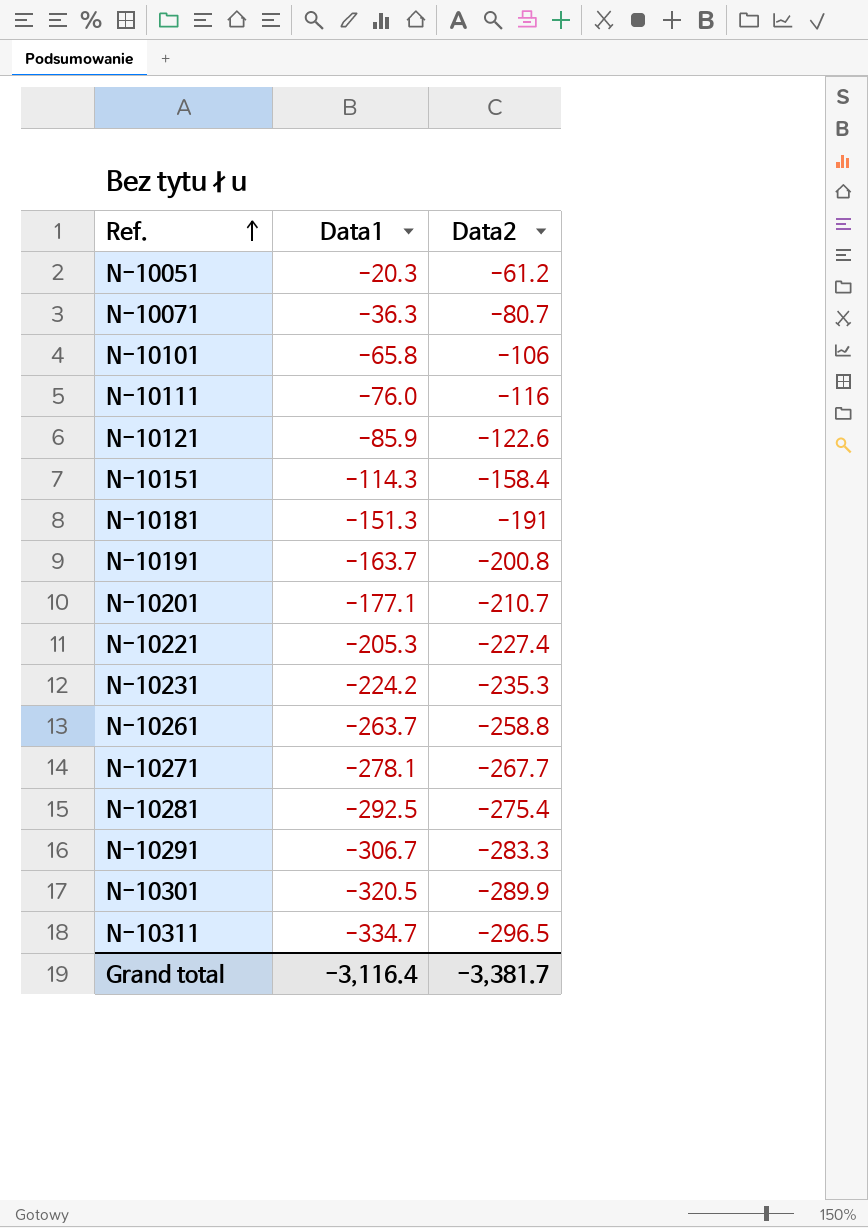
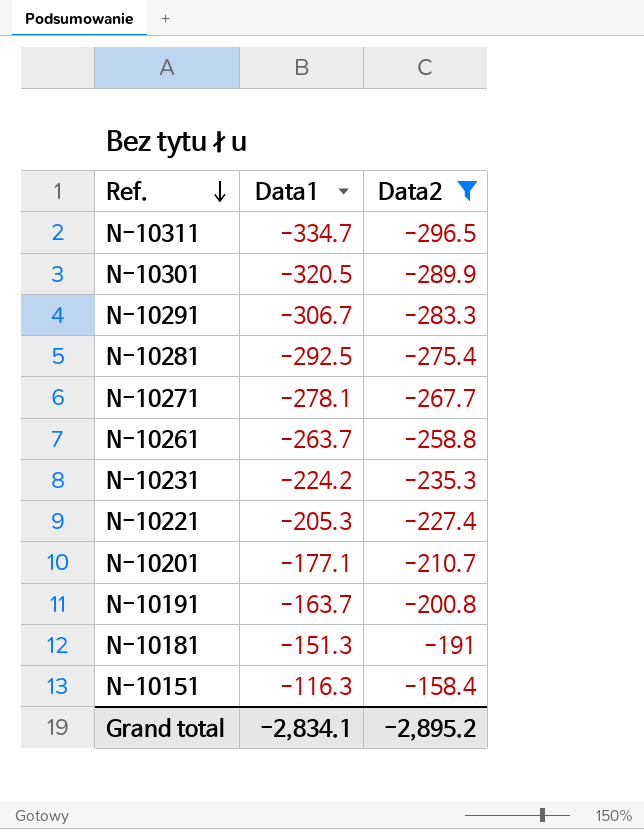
filter: none -> Data2 <= -158.4
row order: Ref. ascending -> Ref. descending
N-10151 | Data1: -114.3 -> -116.3
Grand total | Data1: -3,116.4 -> -2,834.1
Grand total | Data2: -3,381.7 -> -2,895.2

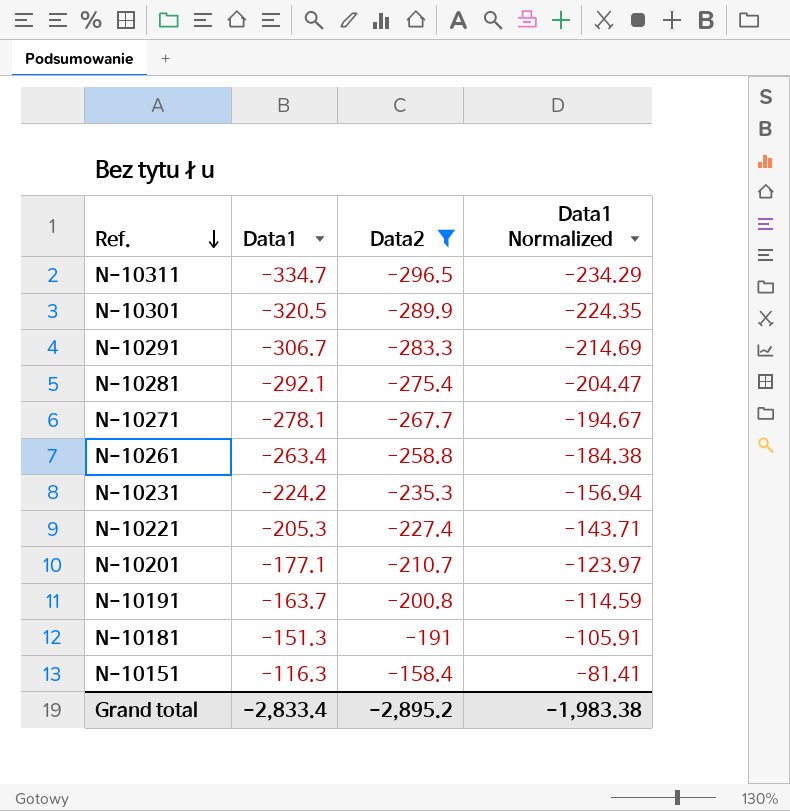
column Data1 Normalized | formula: none -> [Data1] * 0.7
N-10281 | Data1: -292.5 -> -292.1
N-10261 | Data1: -263.7 -> -263.4
Grand total | Data1: -2,834.1 -> -2,833.4

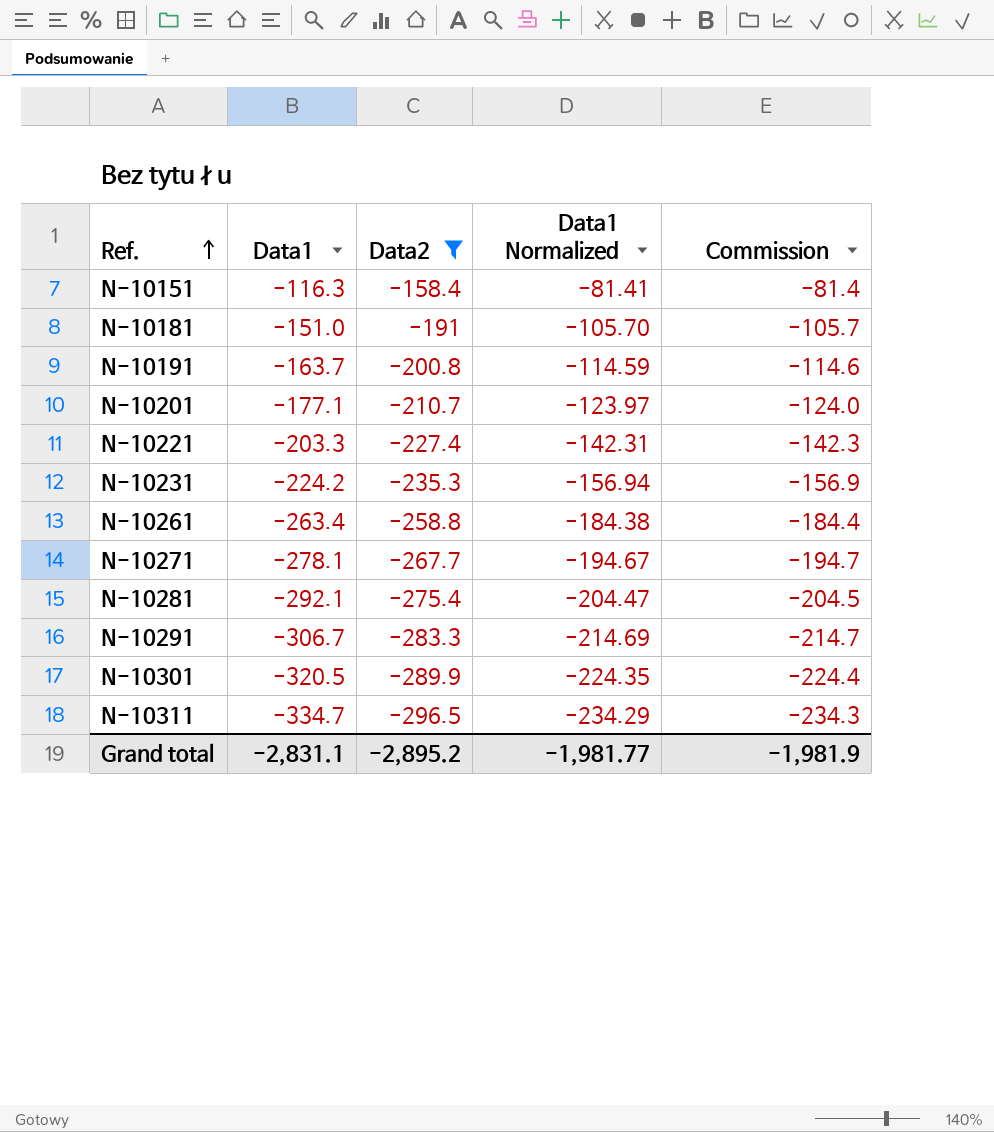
row order: Ref. descending -> Ref. ascending
column Commission | formula: none -> [Data1] * 0.7
N-10181 | Data1: -151.3 -> -151.0
N-10181 | Data1 Normalized: -105.91 -> -105.70
N-10221 | Data1: -205.3 -> -203.3
N-10221 | Data1 Normalized: -143.71 -> -142.31
Grand total | Data1: -2,833.4 -> -2,831.1
Grand total | Data1 Normalized: -1,983.38 -> -1,981.77

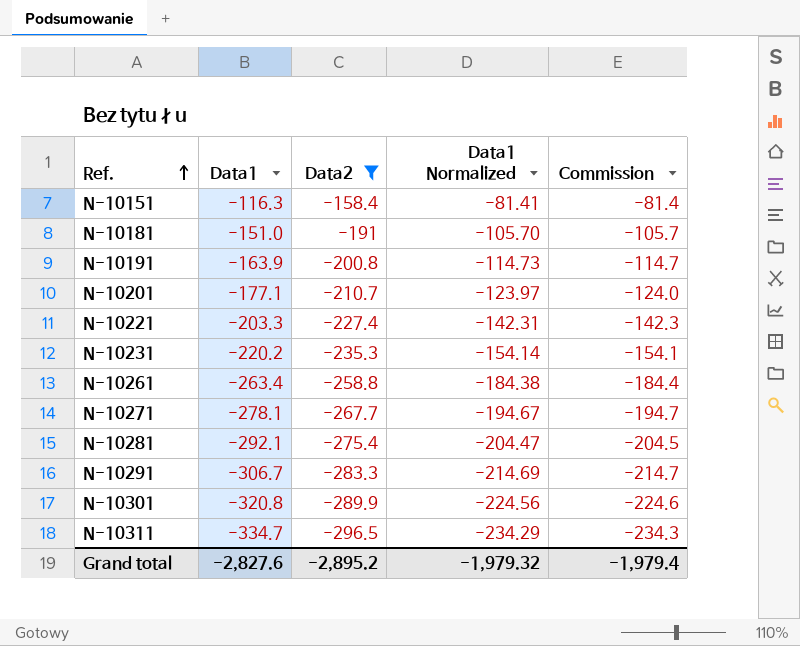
N-10191 | Data1: -163.7 -> -163.9
N-10191 | Data1 Normalized: -114.59 -> -114.73
N-10191 | Commission: -114.6 -> -114.7
N-10231 | Data1: -224.2 -> -220.2
N-10231 | Data1 Normalized: -156.94 -> -154.14
N-10231 | Commission: -156.9 -> -154.1
N-10301 | Data1: -320.5 -> -320.8
N-10301 | Data1 Normalized: -224.35 -> -224.56
N-10301 | Commission: -224.4 -> -224.6
Grand total | Data1: -2,831.1 -> -2,827.6
Grand total | Data1 Normalized: -1,981.77 -> -1,979.32
Grand total | Commission: -1,981.9 -> -1,979.4

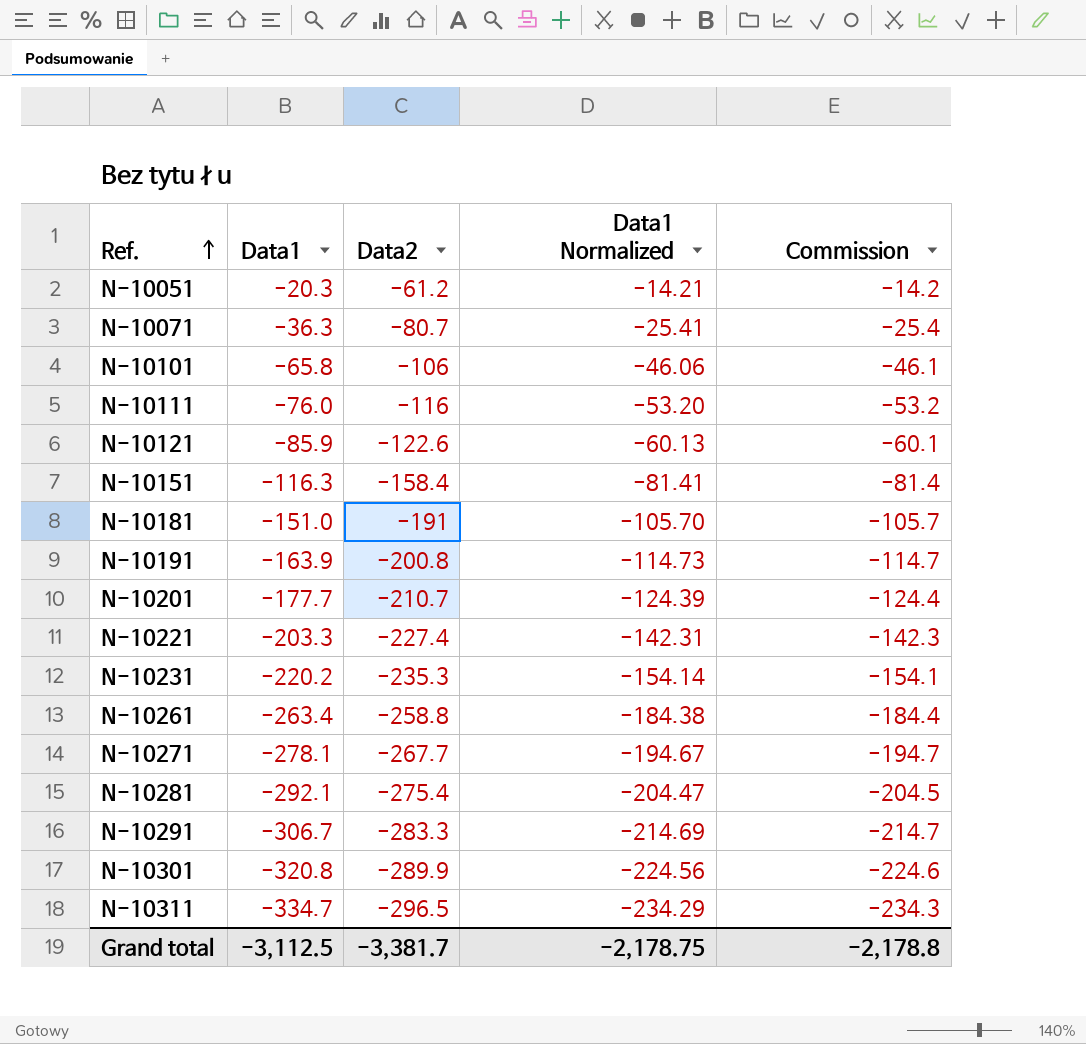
filter: Data2 <= -158.4 -> none
N-10201 | Data1: -177.1 -> -177.7
N-10201 | Data1 Normalized: -123.97 -> -124.39
N-10201 | Commission: -124.0 -> -124.4
Grand total | Data1: -2,827.6 -> -3,112.5
Grand total | Data2: -2,895.2 -> -3,381.7
Grand total | Data1 Normalized: -1,979.32 -> -2,178.75
Grand total | Commission: -1,979.4 -> -2,178.8

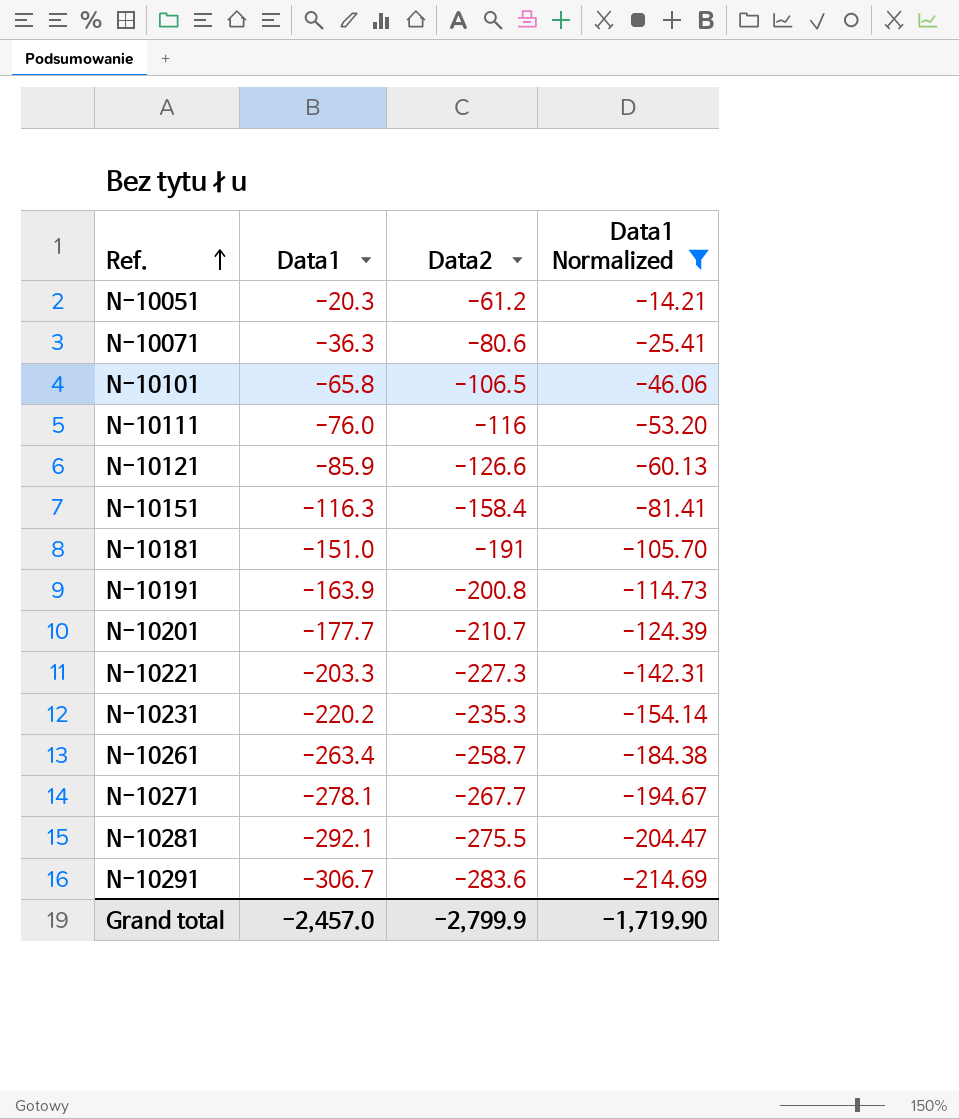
filter: none -> Data1 Normalized >= -214.69
column Commission | formula: [Data1] * 0.7 -> none
N-10071 | Data2: -80.7 -> -80.6
N-10101 | Data2: -106 -> -106.5
N-10121 | Data2: -122.6 -> -126.6
N-10221 | Data2: -227.4 -> -227.3
N-10261 | Data2: -258.8 -> -258.7
N-10281 | Data2: -275.4 -> -275.5
N-10291 | Data2: -283.3 -> -283.6
Grand total | Data1: -3,112.5 -> -2,457.0
Grand total | Data2: -3,381.7 -> -2,799.9
Grand total | Data1 Normalized: -2,178.75 -> -1,719.90

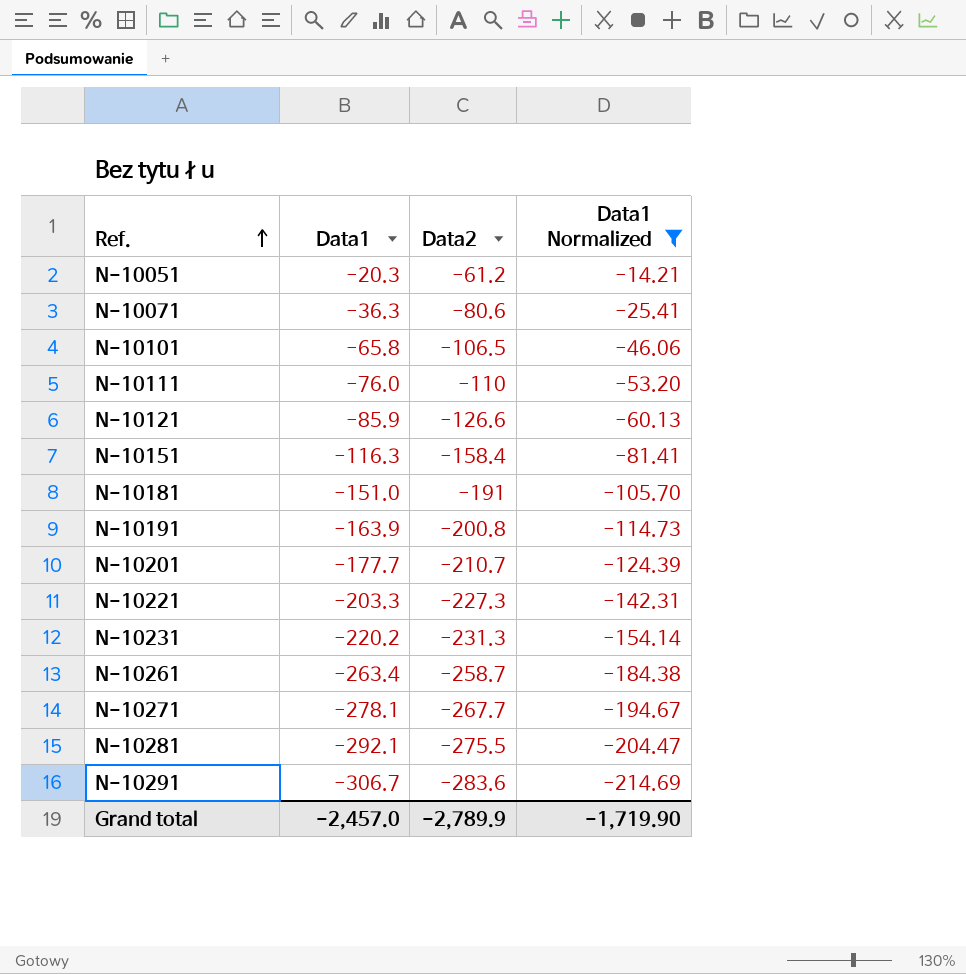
N-10111 | Data2: -116 -> -110
N-10231 | Data2: -235.3 -> -231.3
Grand total | Data2: -2,799.9 -> -2,789.9

